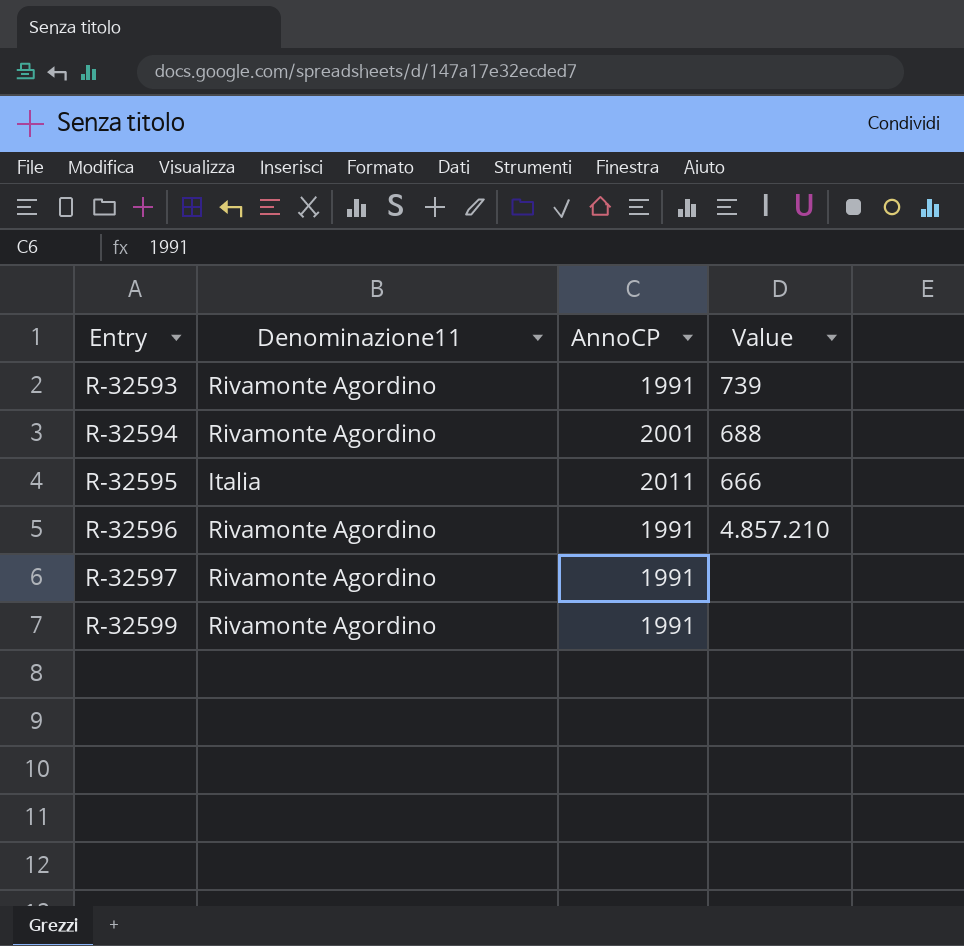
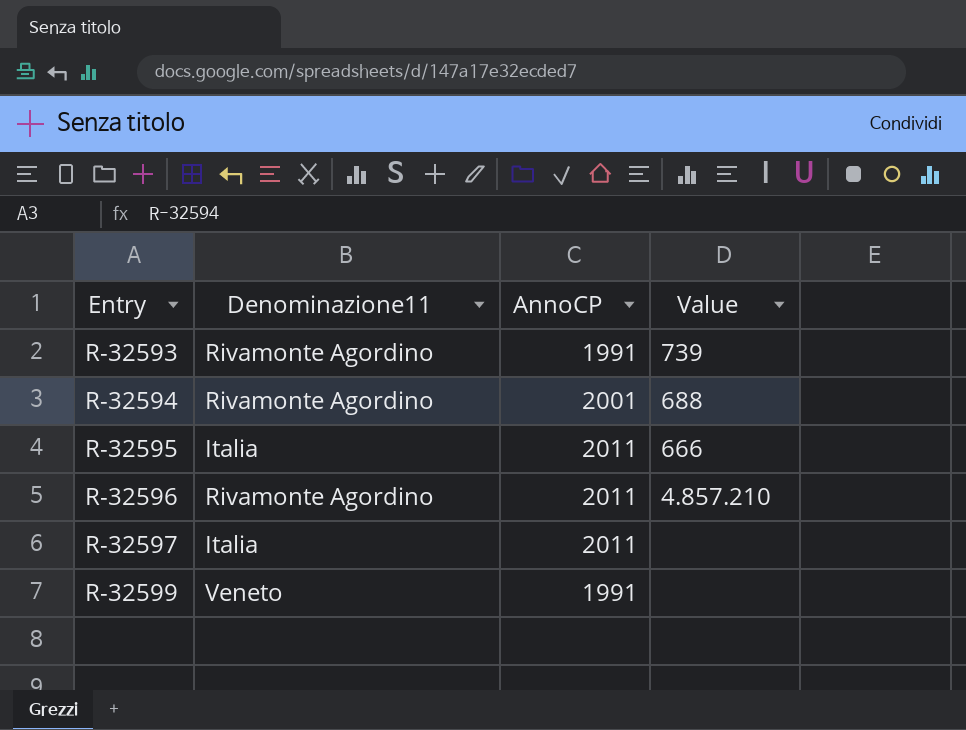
R-32596 | AnnoCP: 1991 -> 2011
R-32597 | Denominazione11: Rivamonte Agordino -> Italia
R-32597 | AnnoCP: 1991 -> 2011
R-32599 | Denominazione11: Rivamonte Agordino -> Veneto

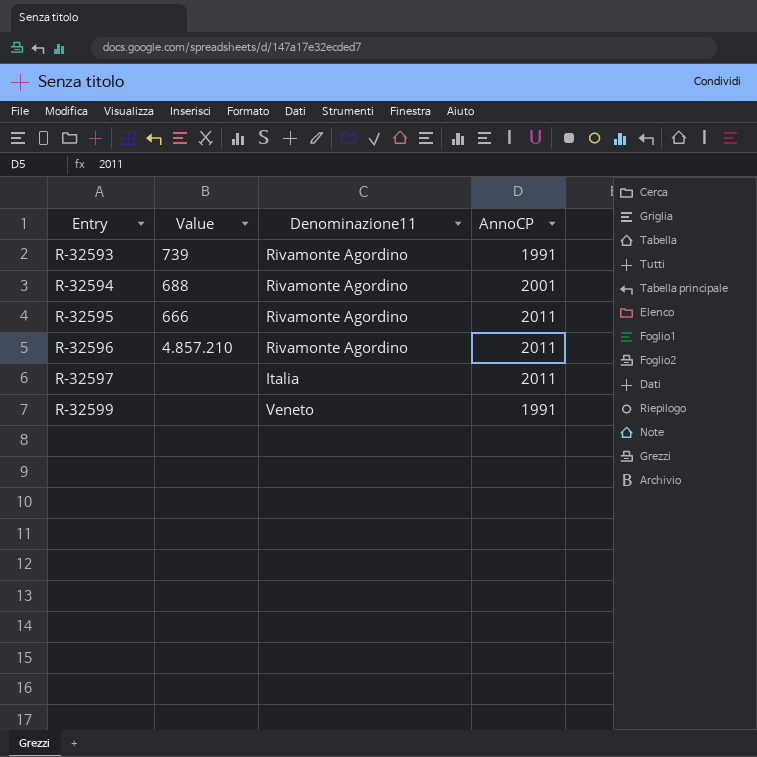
column Value | position: 4 -> 2
R-32595 | Denominazione11: Italia -> Rivamonte Agordino

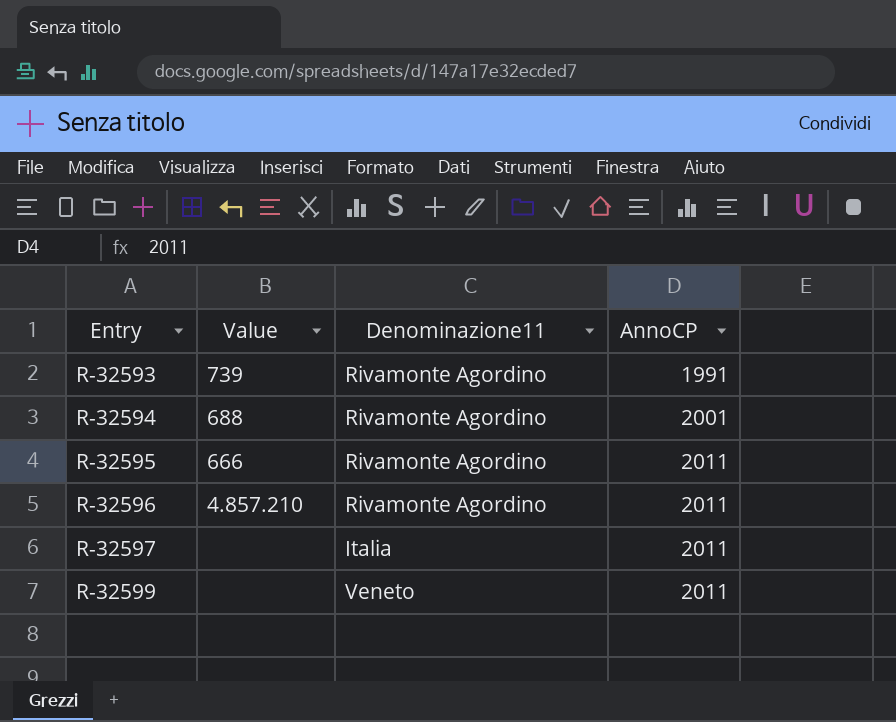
R-32599 | AnnoCP: 1991 -> 2011

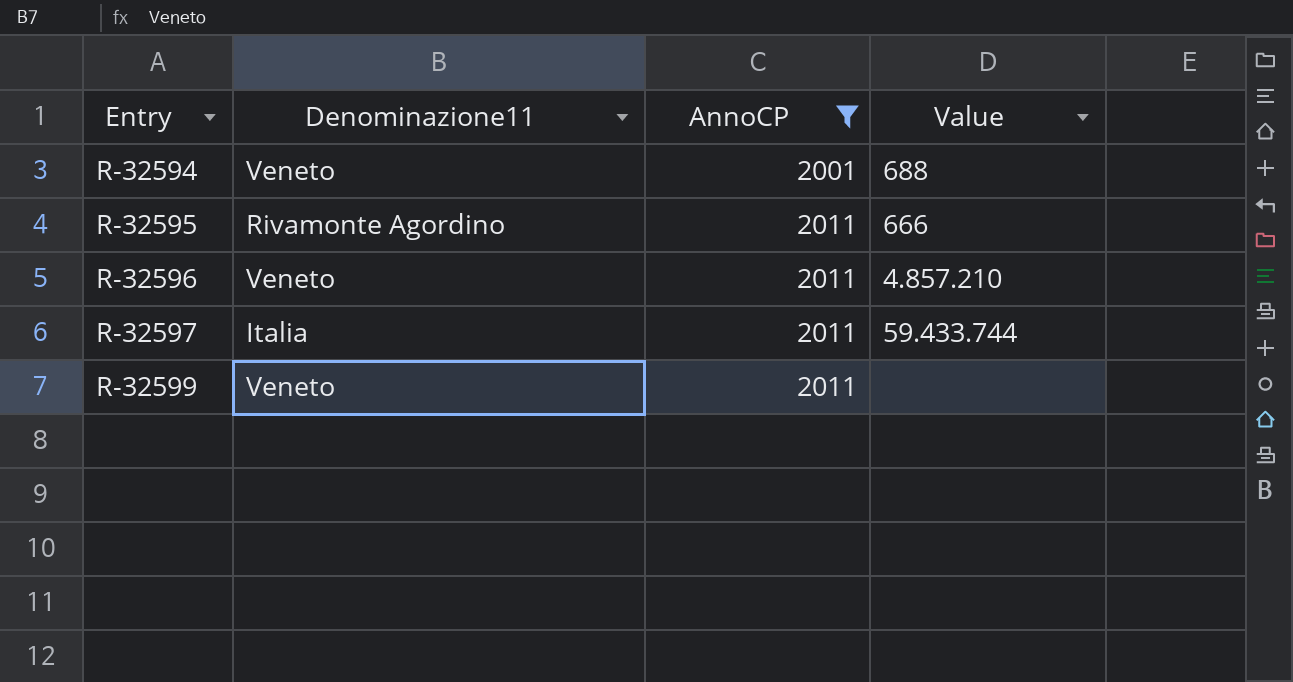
filter: none -> AnnoCP != 1991
column Value | position: 2 -> 4
R-32594 | Denominazione11: Rivamonte Agordino -> Veneto
R-32596 | Denominazione11: Rivamonte Agordino -> Veneto
R-32597 | Value: none -> 59.433.744

